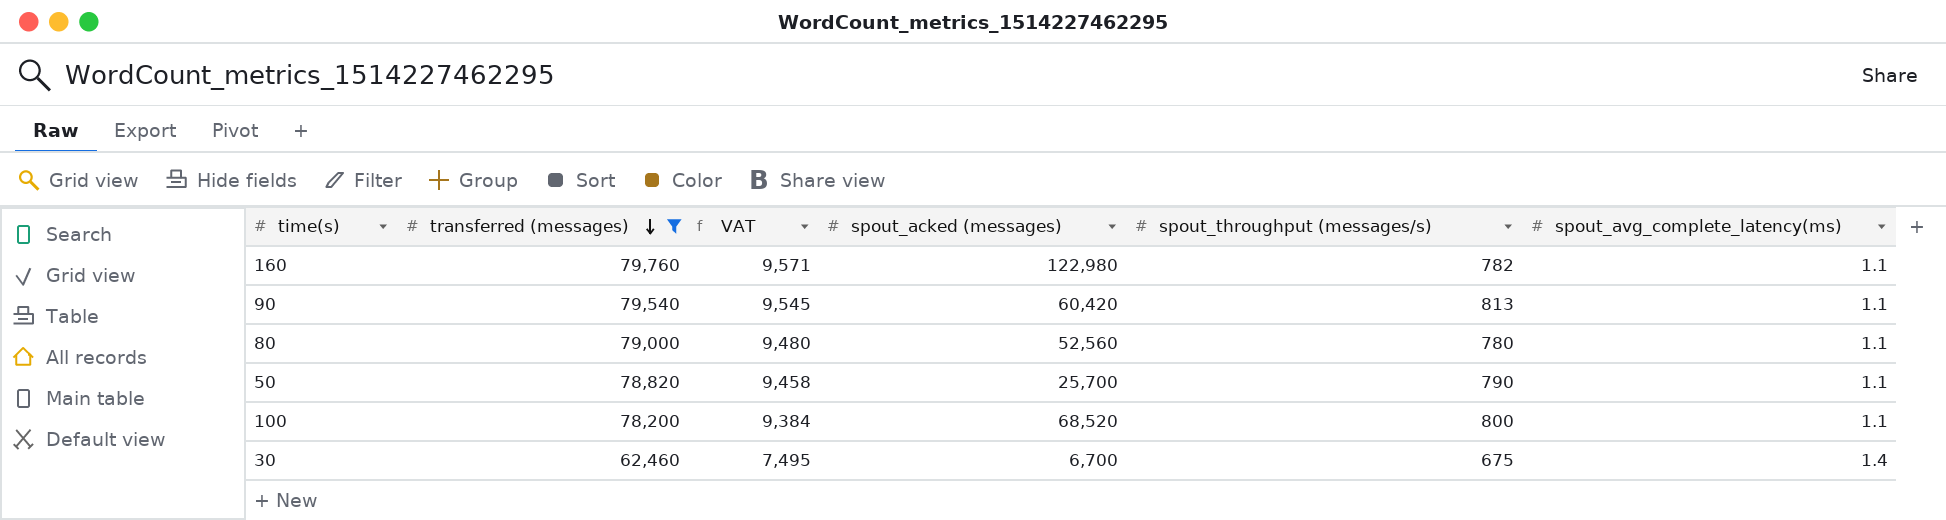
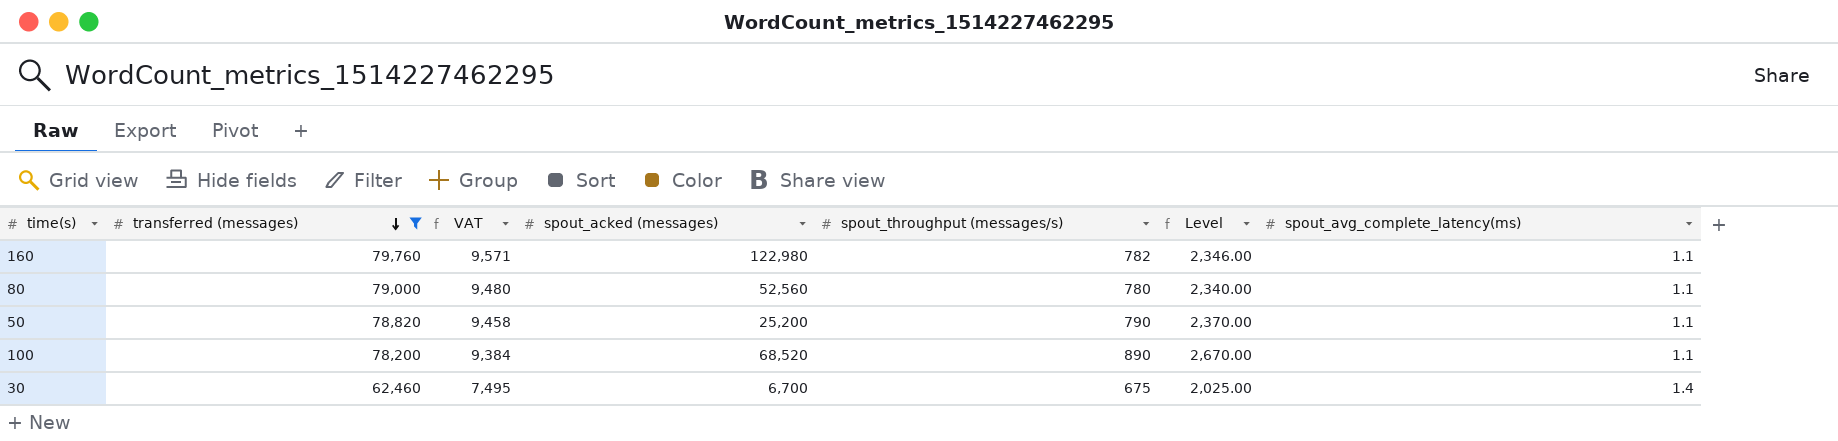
column Level | formula: none -> [spout_throughput (messages/s)] * 3
row 90: 79,540 | 9,545 | 60,420 | 813 | 1.1 -> none
50 | spout_acked (messages): 25,700 -> 25,200
100 | spout_throughput (messages/s): 800 -> 890

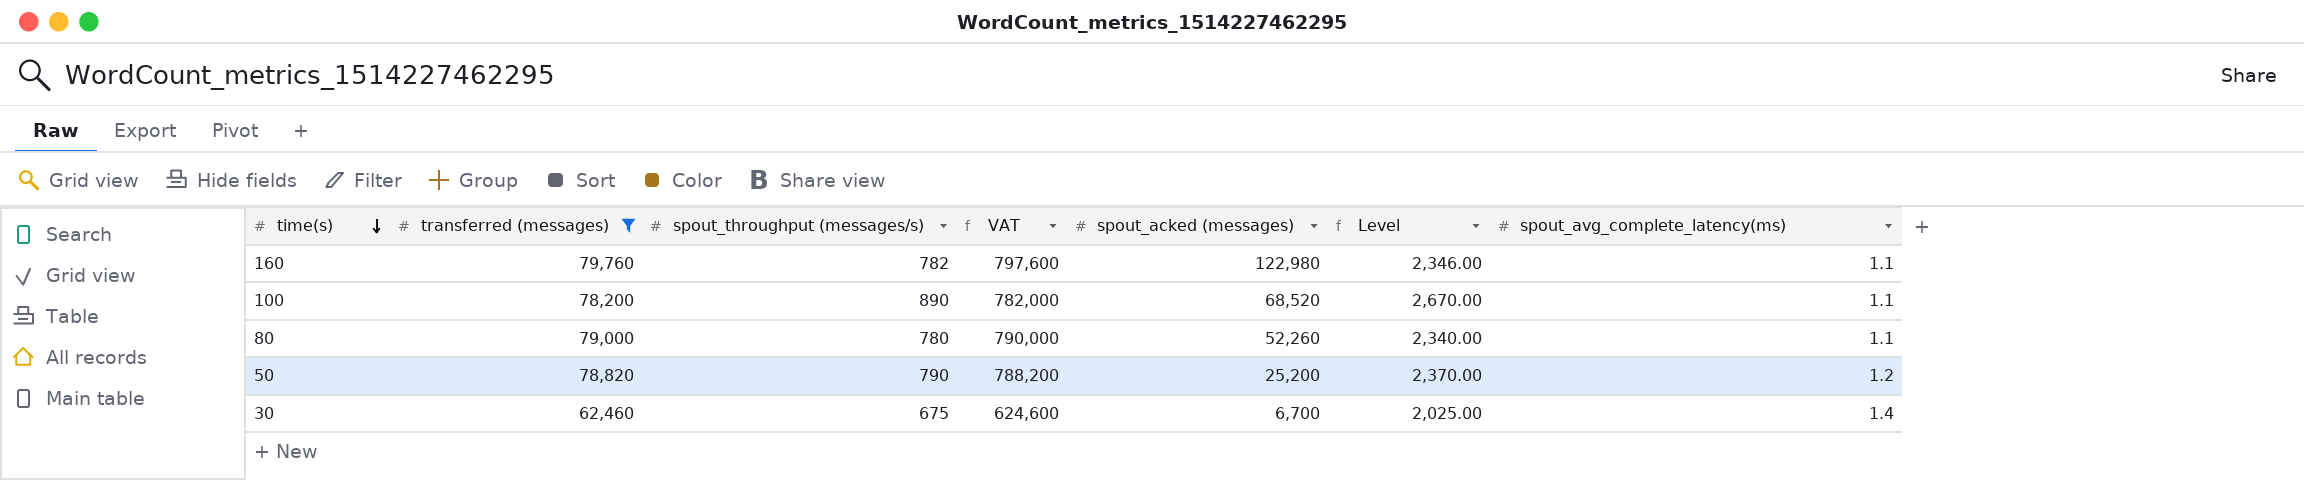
row order: transferred (messages) descending -> time(s) descending
column spout_throughput (messages/s) | position: 5 -> 3
column VAT | formula: [transferred (messages)] * 0.12 -> [transferred (messages)] * 10
80 | spout_acked (messages): 52,560 -> 52,260
50 | spout_avg_complete_latency(ms): 1.1 -> 1.2

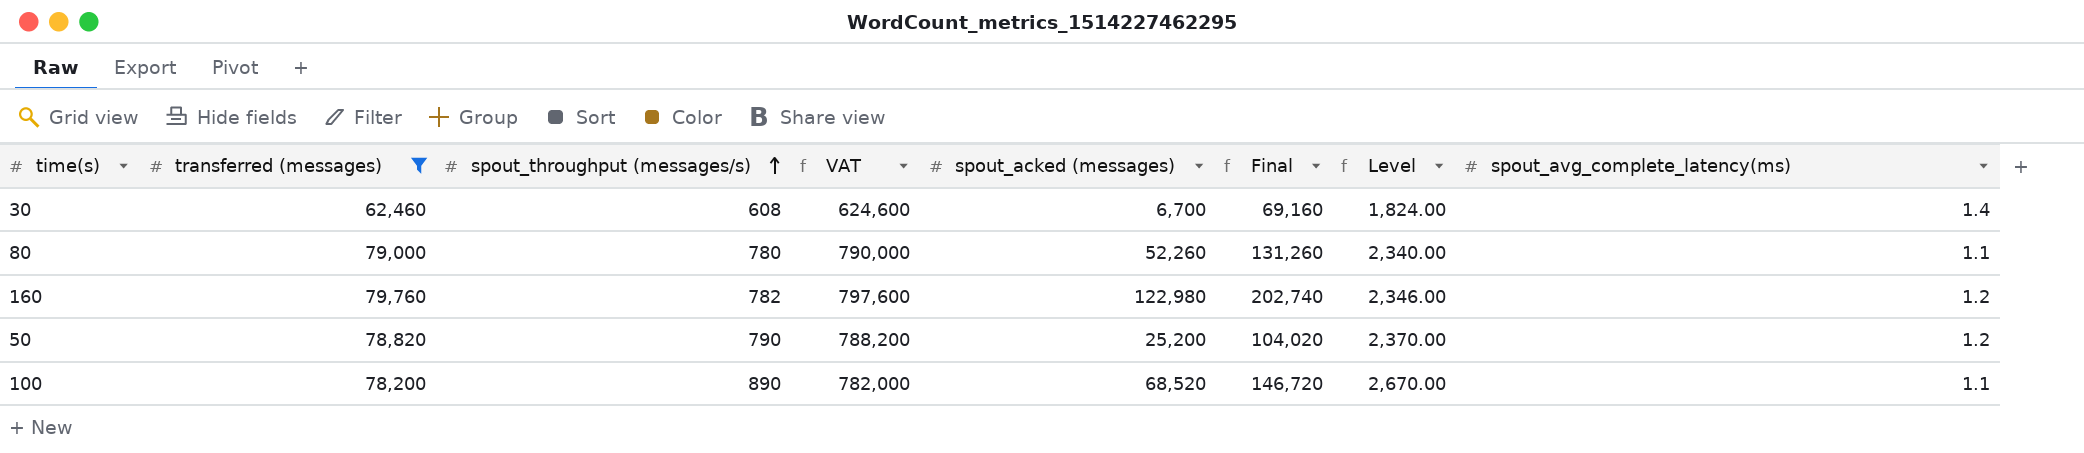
row order: time(s) descending -> spout_throughput (messages/s) ascending
column Final | formula: none -> [transferred (messages)] + [spout_acked (messages)]
30 | spout_throughput (messages/s): 675 -> 608
30 | Level: 2,025.00 -> 1,824.00
160 | spout_avg_complete_latency(ms): 1.1 -> 1.2

